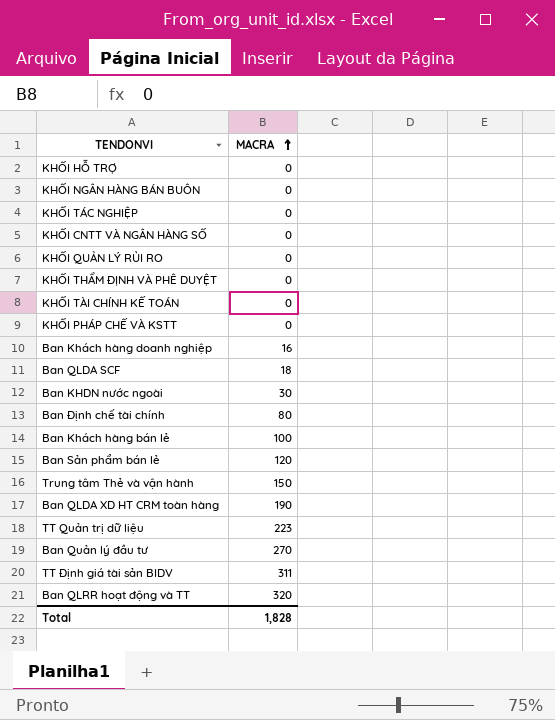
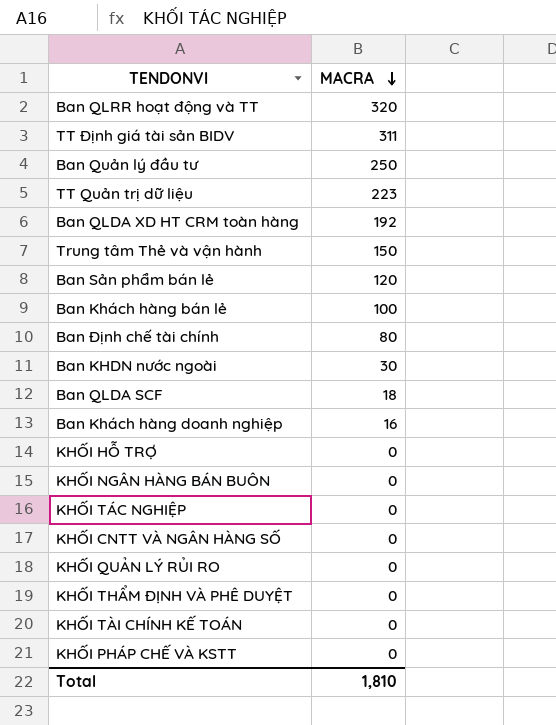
row order: MACRA ascending -> MACRA descending
Ban Quản lý đầu tư | MACRA: 270 -> 250
Ban QLDA XD HT CRM toàn hàng | MACRA: 190 -> 192
Total | MACRA: 1,828 -> 1,810

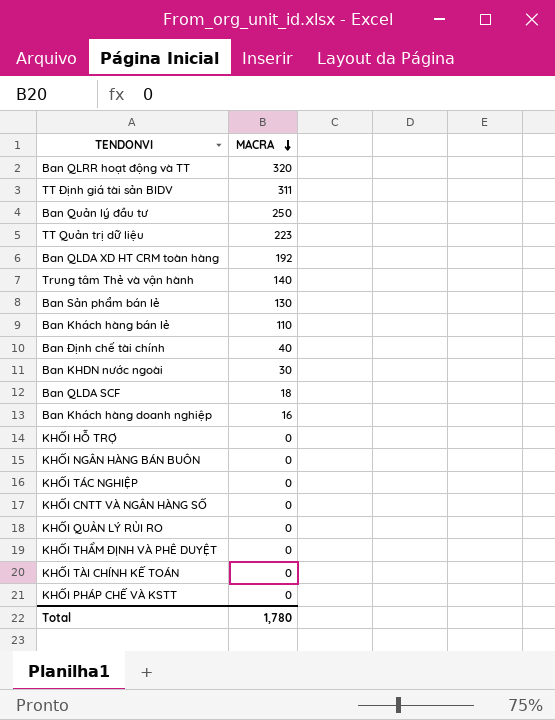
Trung tâm Thẻ và vận hành | MACRA: 150 -> 140
Ban Sản phẩm bán lẻ | MACRA: 120 -> 130
Ban Khách hàng bán lẻ | MACRA: 100 -> 110
Ban Định chế tài chính | MACRA: 80 -> 40
Total | MACRA: 1,810 -> 1,780

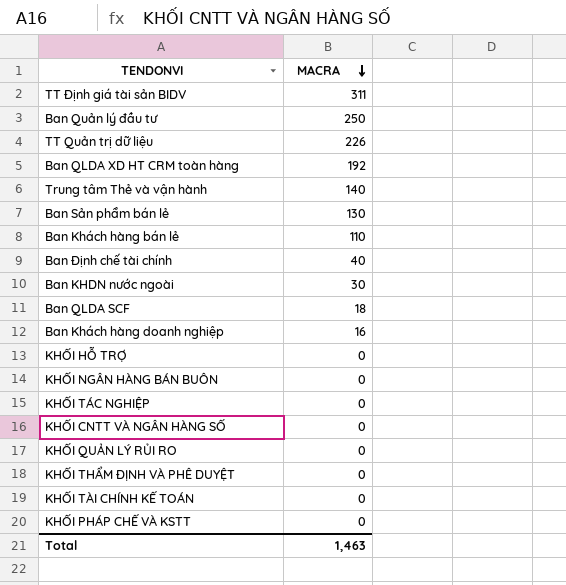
row Ban QLRR hoạt động và TT: 320 -> none
TT Quản trị dữ liệu | MACRA: 223 -> 226
Total | MACRA: 1,780 -> 1,463

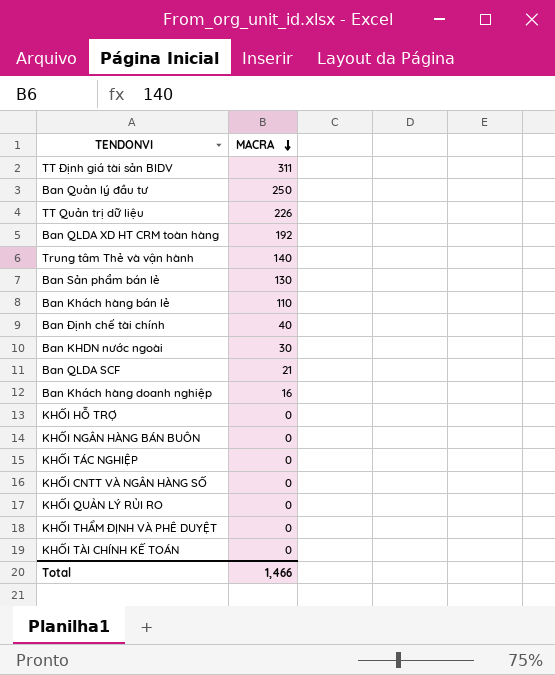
row KHỐI PHÁP CHẾ VÀ KSTT: 0 -> none
Ban QLDA SCF | MACRA: 18 -> 21
Total | MACRA: 1,463 -> 1,466

